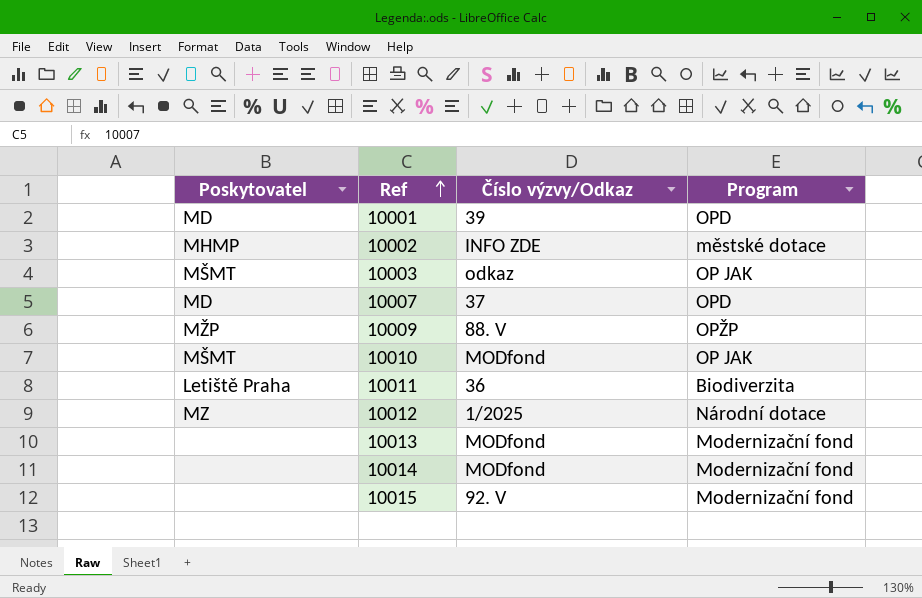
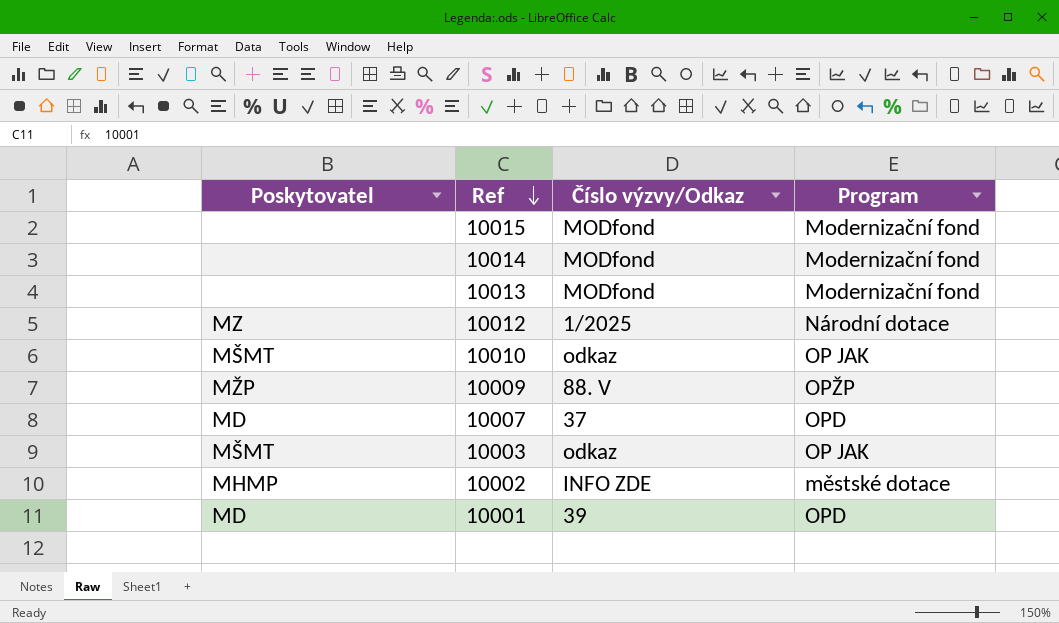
row order: Ref ascending -> Ref descending
row 10011: Letiště Praha | 36 | Biodiverzita -> none
10015 | Číslo výzvy/Odkaz: 92. V -> MODfond
10010 | Číslo výzvy/Odkaz: MODfond -> odkaz

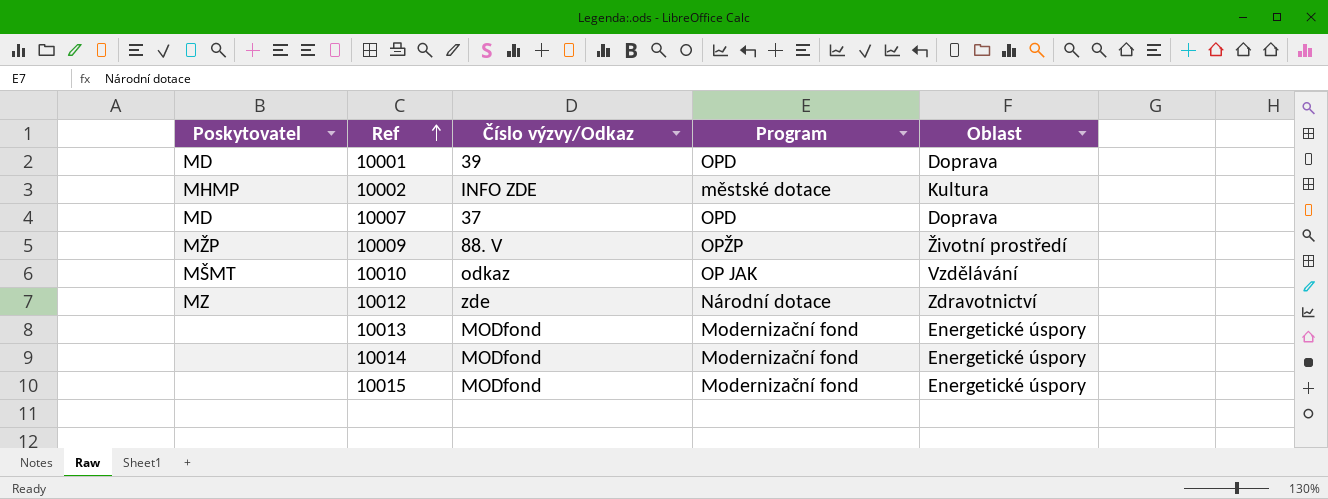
row order: Ref descending -> Ref ascending
column Oblast | position: none -> 5
row 10003: MŠMT | odkaz | OP JAK -> none
10012 | Číslo výzvy/Odkaz: 1/2025 -> zde

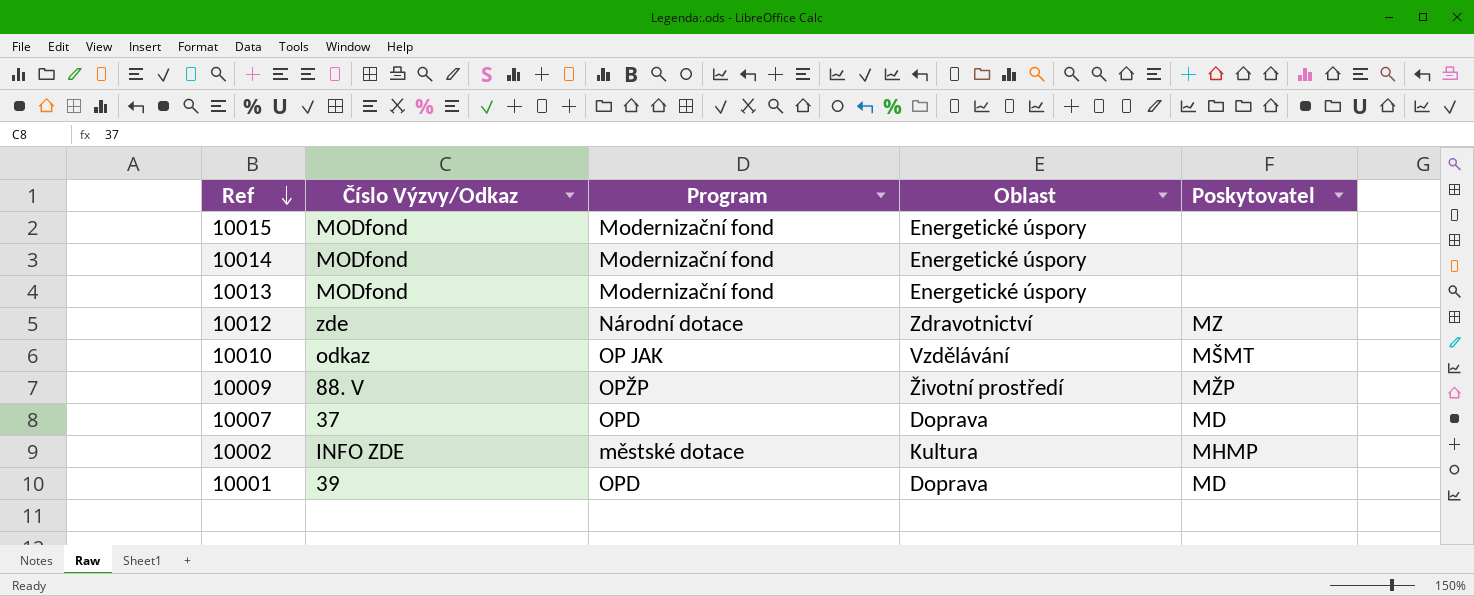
row order: Ref ascending -> Ref descending
column name: Číslo výzvy/Odkaz -> Číslo Výzvy/Odkaz
column Poskytovatel | position: 1 -> 5

